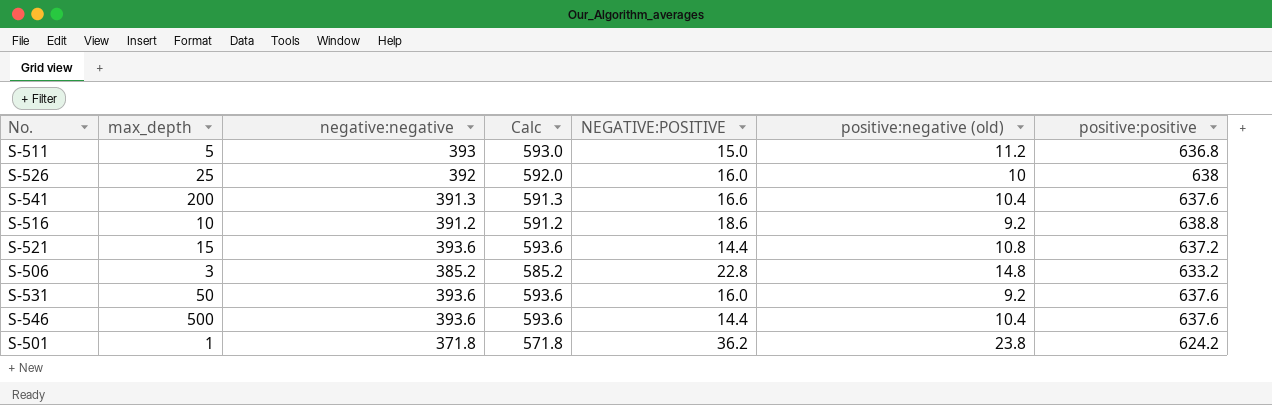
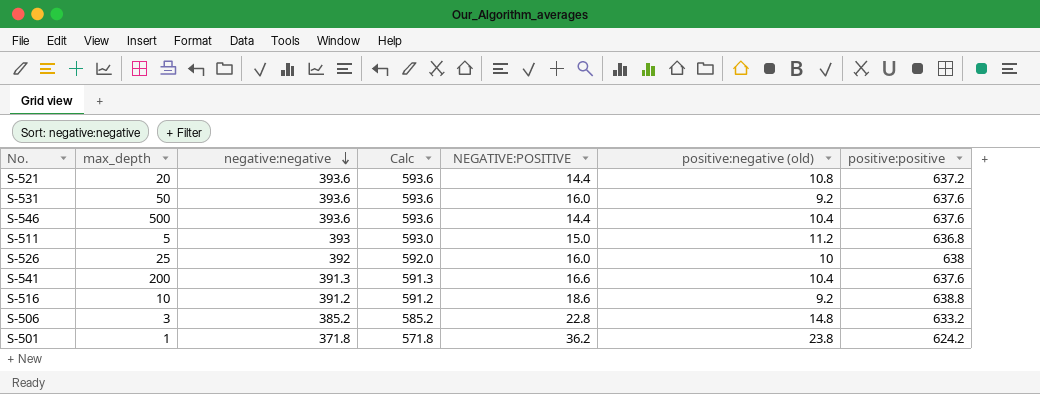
row order: none -> negative:negative descending
S-521 | max_depth: 15 -> 20

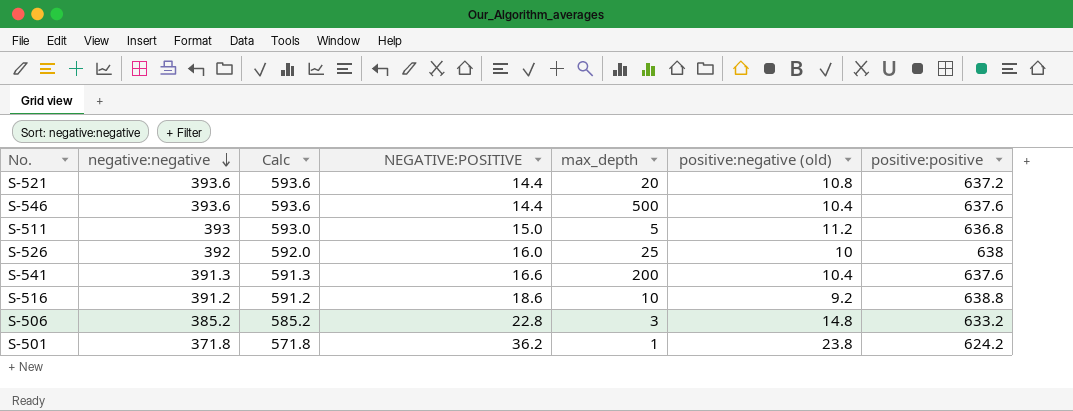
column max_depth | position: 2 -> 5
row S-531: 50 | 393.6 | 593.6 | 16.0 | 9.2 | 637.6 -> none

